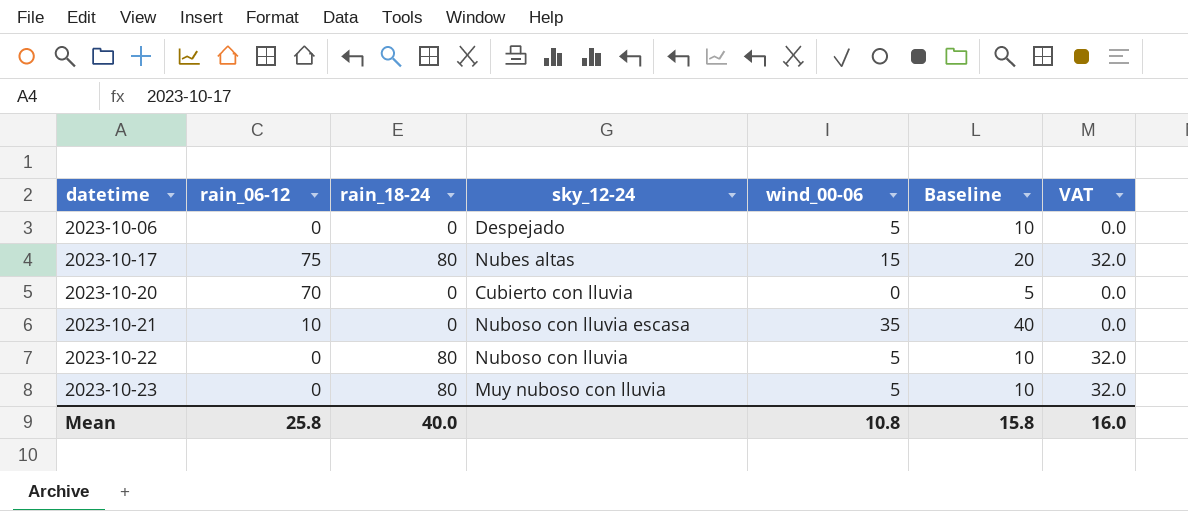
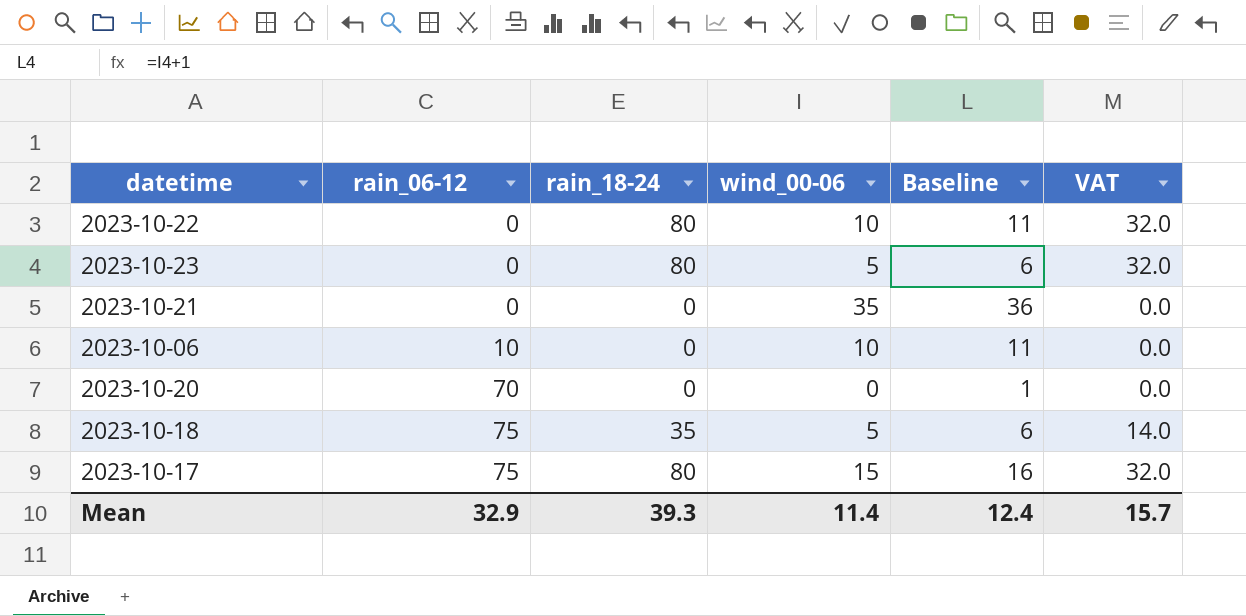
row order: datetime ascending -> rain_06-12 ascending
column sky_12-24 | position: 4 -> none
column Baseline | formula: [wind_00-06] + 5 -> [wind_00-06] + 1
2023-10-22 | wind_00-06: 5 -> 10
2023-10-21 | rain_06-12: 10 -> 0
2023-10-06 | rain_06-12: 0 -> 10
2023-10-06 | wind_00-06: 5 -> 10
row 2023-10-18: none -> 75 | 35 | 5 | 6 | 14.0
Mean | rain_06-12: 25.8 -> 32.9
Mean | rain_18-24: 40.0 -> 39.3
Mean | wind_00-06: 10.8 -> 11.4
Mean | Baseline: 15.8 -> 12.4
Mean | VAT: 16.0 -> 15.7

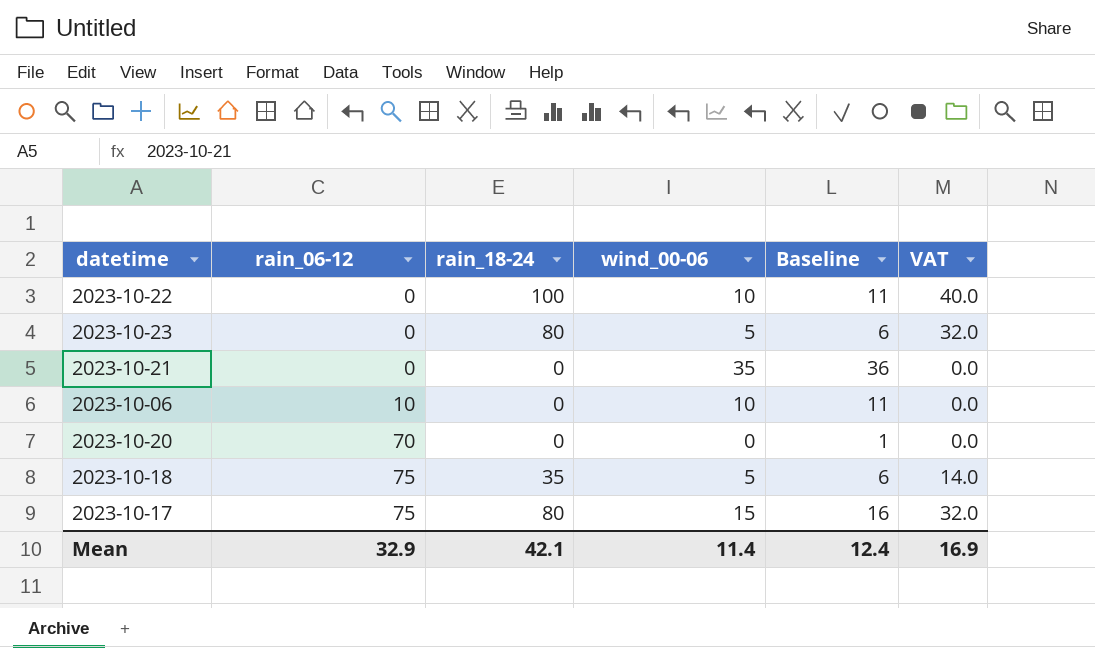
2023-10-22 | rain_18-24: 80 -> 100
2023-10-22 | VAT: 32.0 -> 40.0
Mean | rain_18-24: 39.3 -> 42.1
Mean | VAT: 15.7 -> 16.9

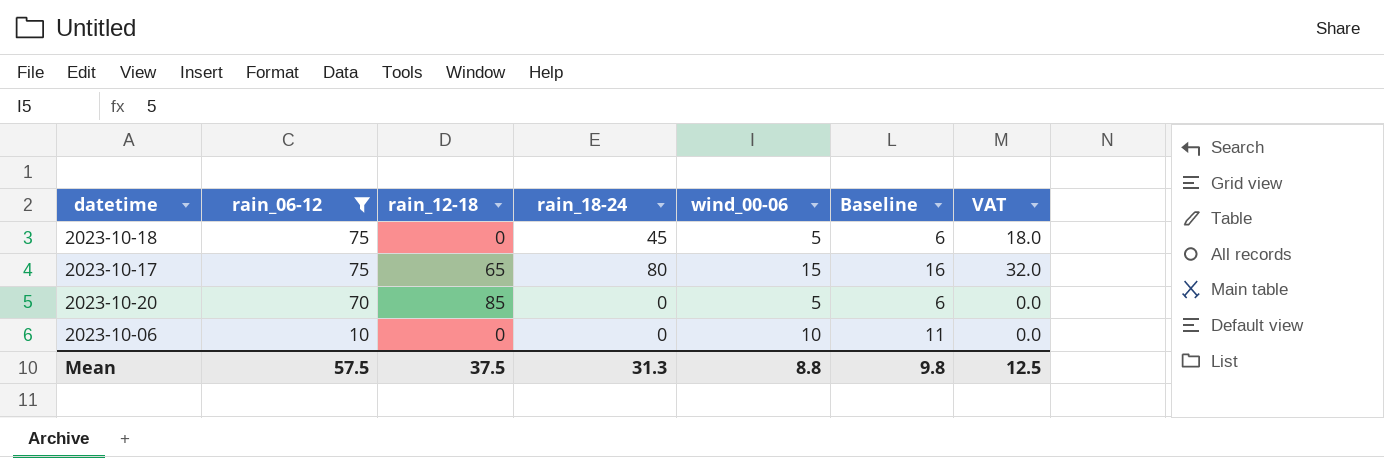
filter: none -> rain_06-12 != 0
row order: rain_06-12 ascending -> rain_06-12 descending
column rain_12-18 | position: none -> 3
2023-10-18 | rain_18-24: 35 -> 45
2023-10-18 | VAT: 14.0 -> 18.0
2023-10-20 | wind_00-06: 0 -> 5
2023-10-20 | Baseline: 1 -> 6
Mean | rain_06-12: 32.9 -> 57.5
Mean | rain_18-24: 42.1 -> 31.3
Mean | wind_00-06: 11.4 -> 8.8
Mean | Baseline: 12.4 -> 9.8
Mean | VAT: 16.9 -> 12.5

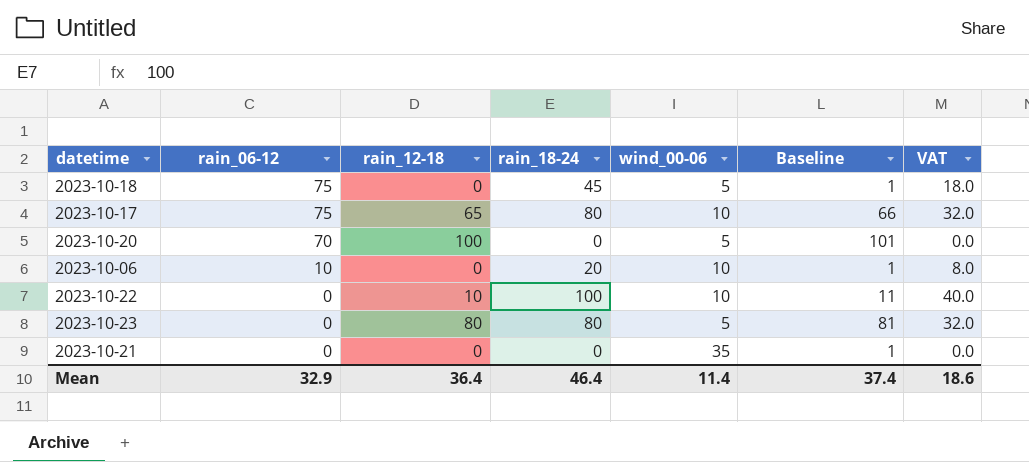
filter: rain_06-12 != 0 -> none
column Baseline | formula: [wind_00-06] + 1 -> [rain_12-18] + 1
2023-10-17 | wind_00-06: 15 -> 10
2023-10-20 | rain_12-18: 85 -> 100
2023-10-06 | rain_18-24: 0 -> 20
2023-10-06 | VAT: 0.0 -> 8.0
Mean | rain_06-12: 57.5 -> 32.9
Mean | rain_12-18: 37.5 -> 36.4
Mean | rain_18-24: 31.3 -> 46.4
Mean | wind_00-06: 8.8 -> 11.4
Mean | Baseline: 9.8 -> 37.4
Mean | VAT: 12.5 -> 18.6

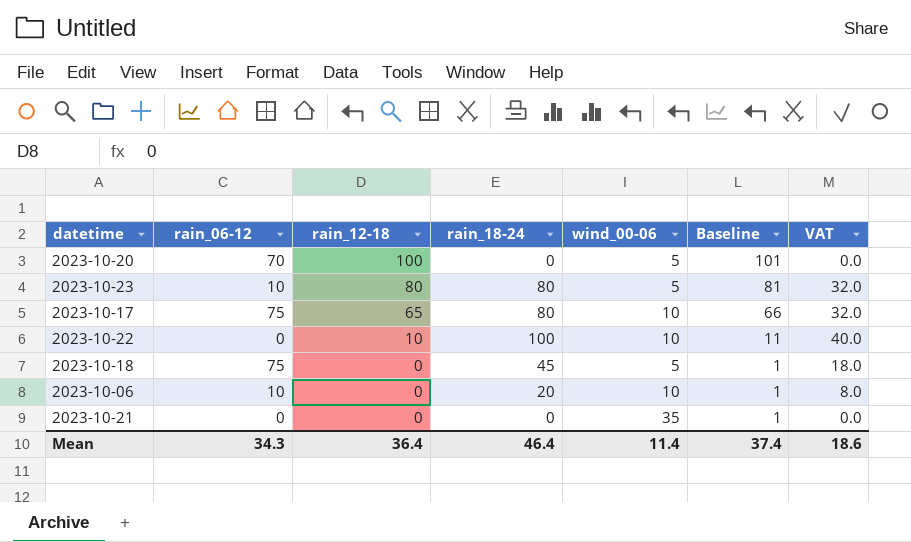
row order: rain_06-12 descending -> rain_12-18 descending
2023-10-23 | rain_06-12: 0 -> 10
Mean | rain_06-12: 32.9 -> 34.3

